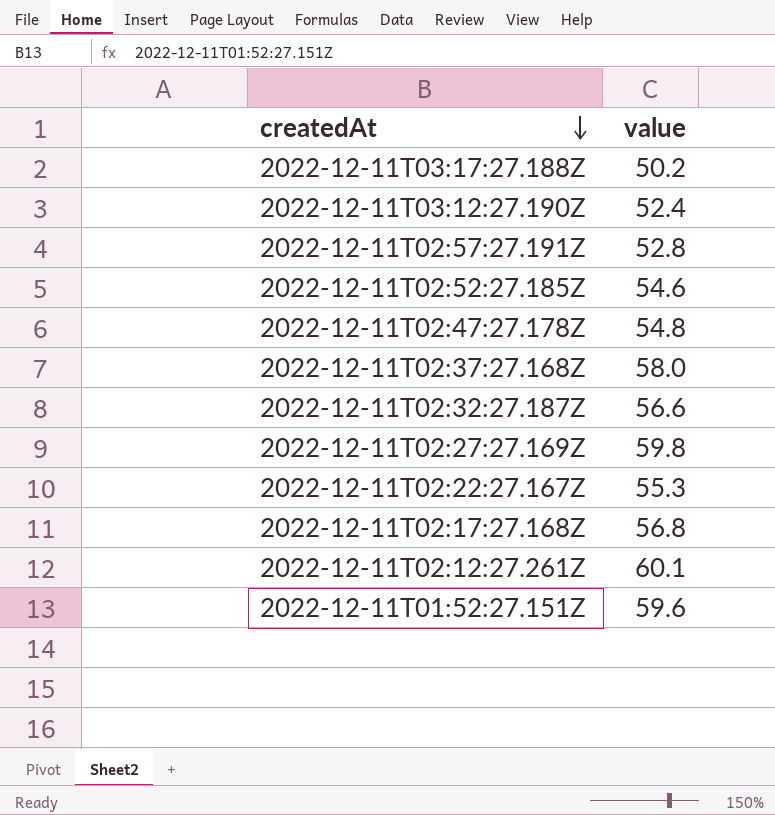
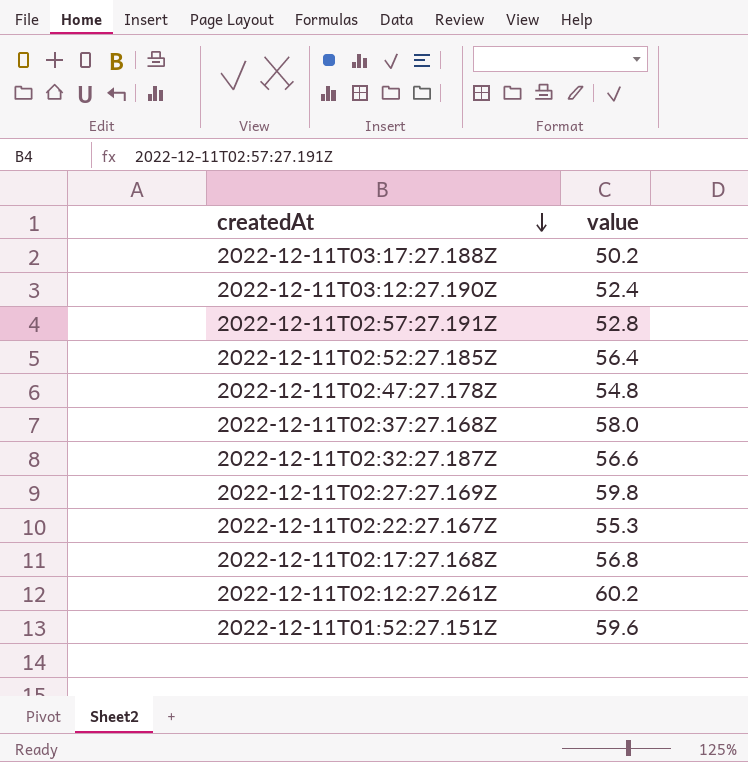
2022-12-11T02:52:27.185Z | value: 54.6 -> 56.4
2022-12-11T02:12:27.261Z | value: 60.1 -> 60.2

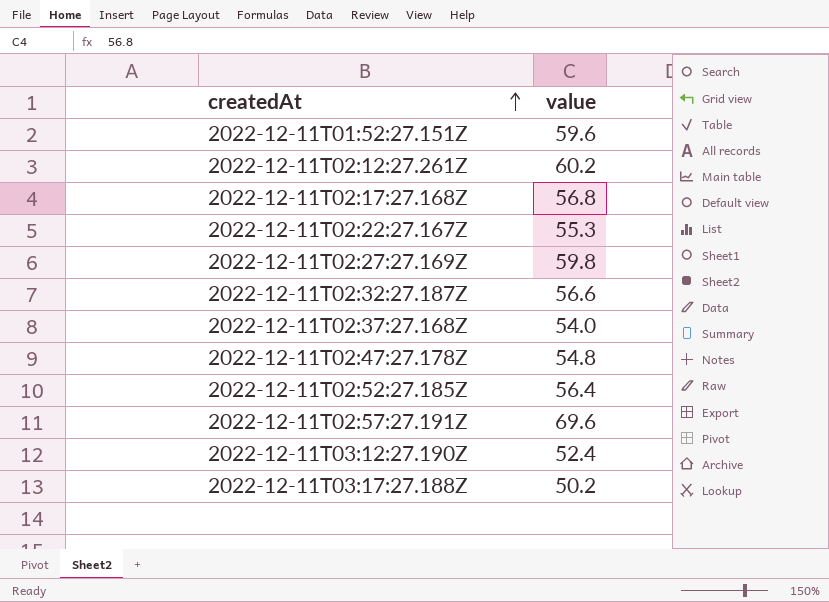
row order: createdAt descending -> createdAt ascending
2022-12-11T02:37:27.168Z | value: 58.0 -> 54.0
2022-12-11T02:57:27.191Z | value: 52.8 -> 69.6

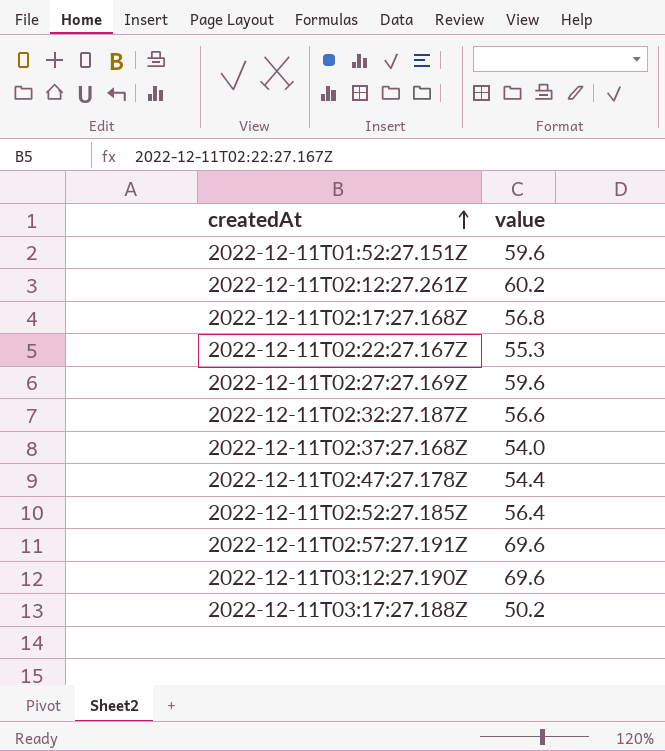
2022-12-11T02:27:27.169Z | value: 59.8 -> 59.6
2022-12-11T02:47:27.178Z | value: 54.8 -> 54.4
2022-12-11T03:12:27.190Z | value: 52.4 -> 69.6

